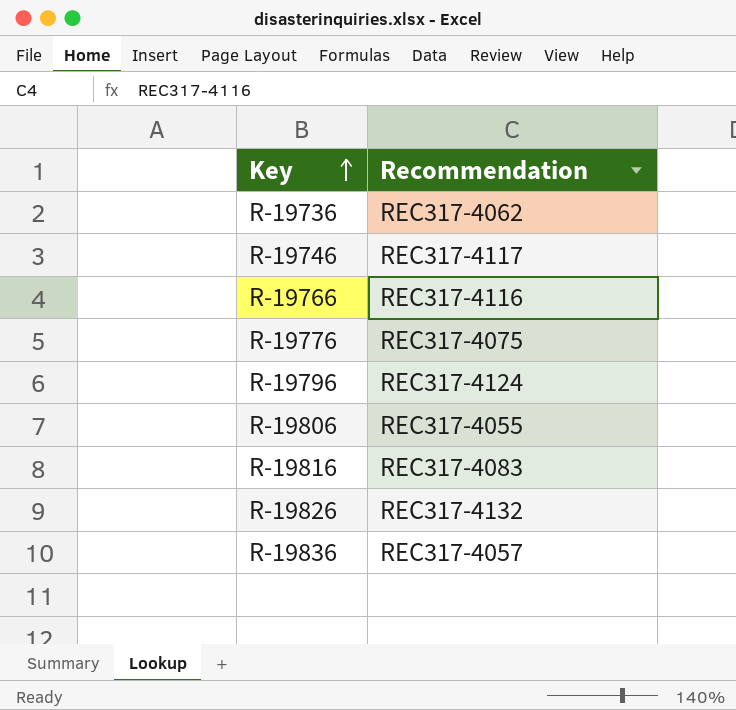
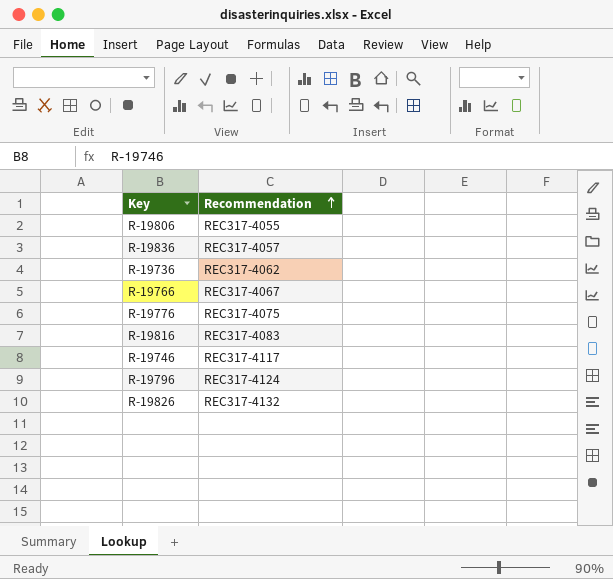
row order: Key ascending -> Recommendation ascending
R-19766 | Recommendation: REC317-4116 -> REC317-4067

